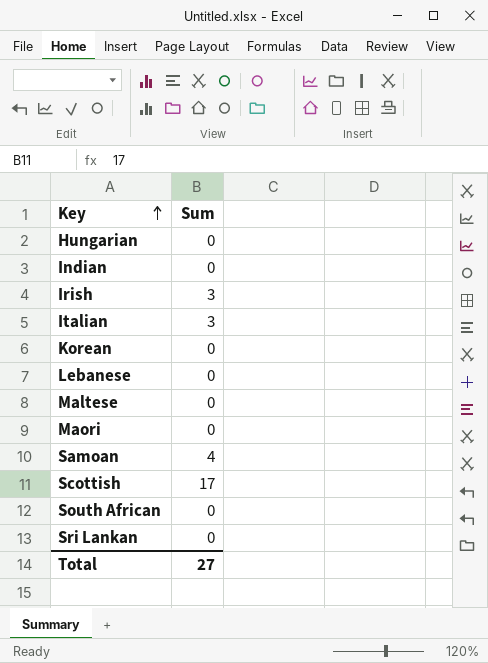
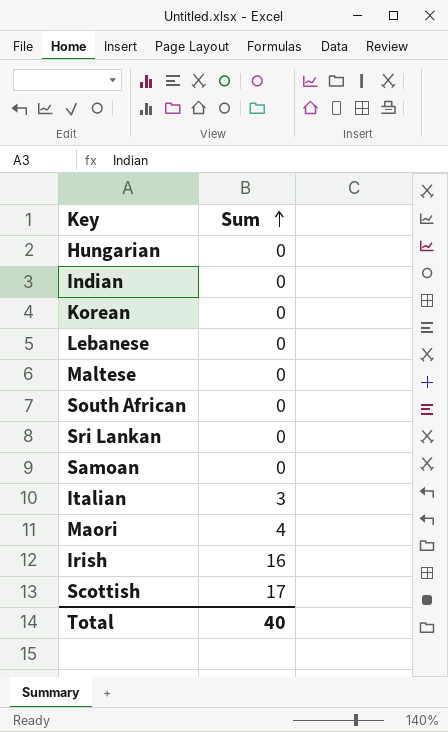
row order: Key ascending -> Sum ascending
Samoan | Sum: 4 -> 0
Maori | Sum: 0 -> 4
Irish | Sum: 3 -> 16
Total | Sum: 27 -> 40

